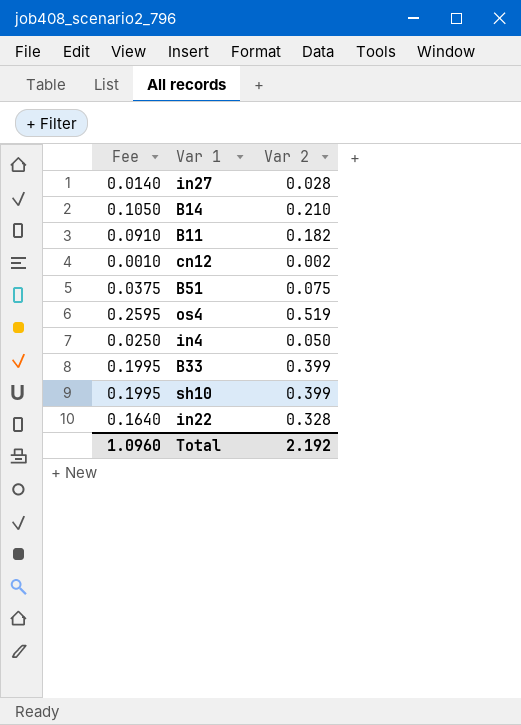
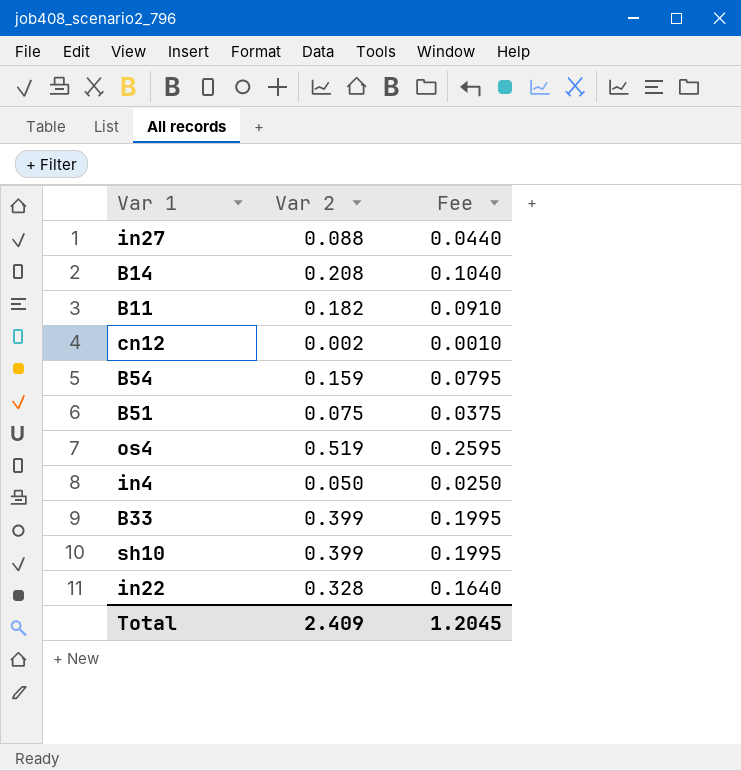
column Fee | position: 1 -> 3
in27 | Var 2: 0.028 -> 0.088
in27 | Fee: 0.0140 -> 0.0440
B14 | Var 2: 0.210 -> 0.208
B14 | Fee: 0.1050 -> 0.1040
row B54: none -> 0.159 | 0.0795
Total | Var 2: 2.192 -> 2.409
Total | Fee: 1.0960 -> 1.2045

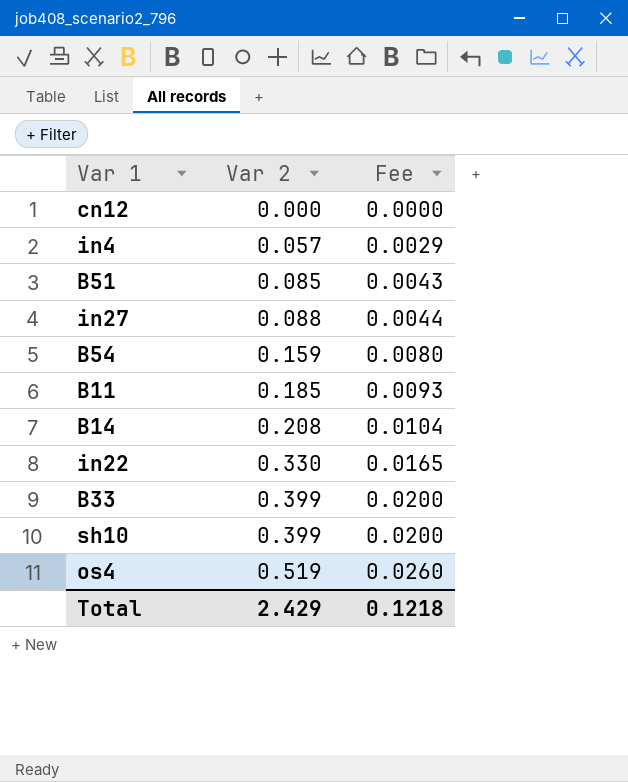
row order: none -> Var 2 ascending
column Fee | formula: [Var 2] * 0.5 -> [Var 2] * 0.05
cn12 | Var 2: 0.002 -> 0.000
in4 | Var 2: 0.050 -> 0.057
B51 | Var 2: 0.075 -> 0.085
B11 | Var 2: 0.182 -> 0.185
in22 | Var 2: 0.328 -> 0.330
Total | Var 2: 2.409 -> 2.429
Total | Fee: 1.2045 -> 0.1218

